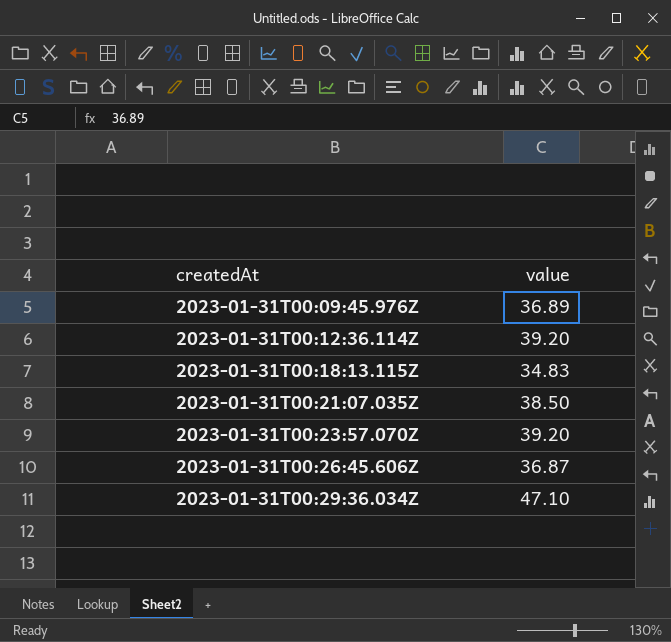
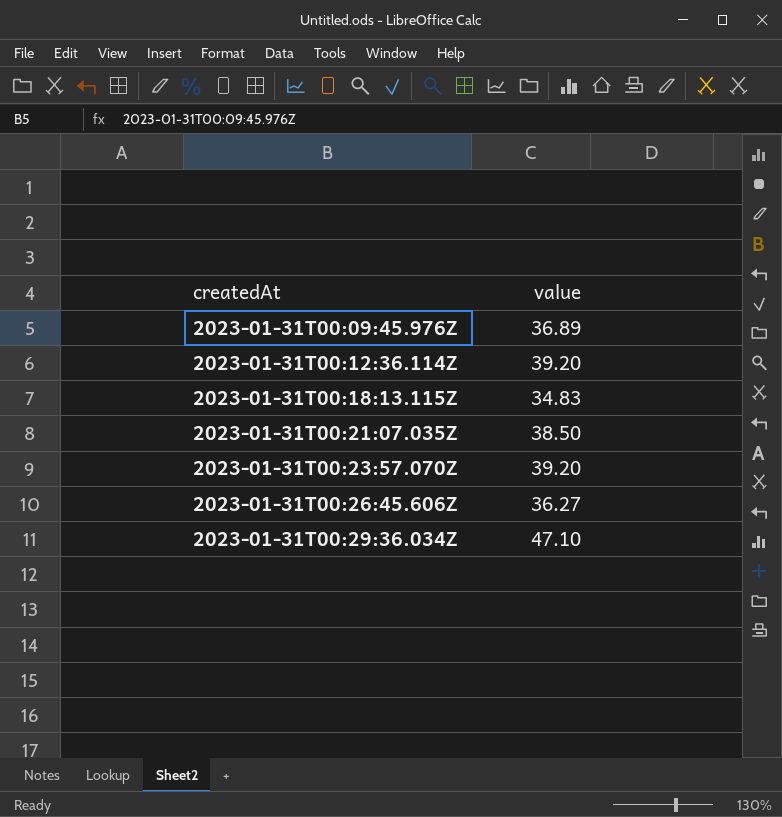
2023-01-31T00:26:45.606Z | value: 36.87 -> 36.27

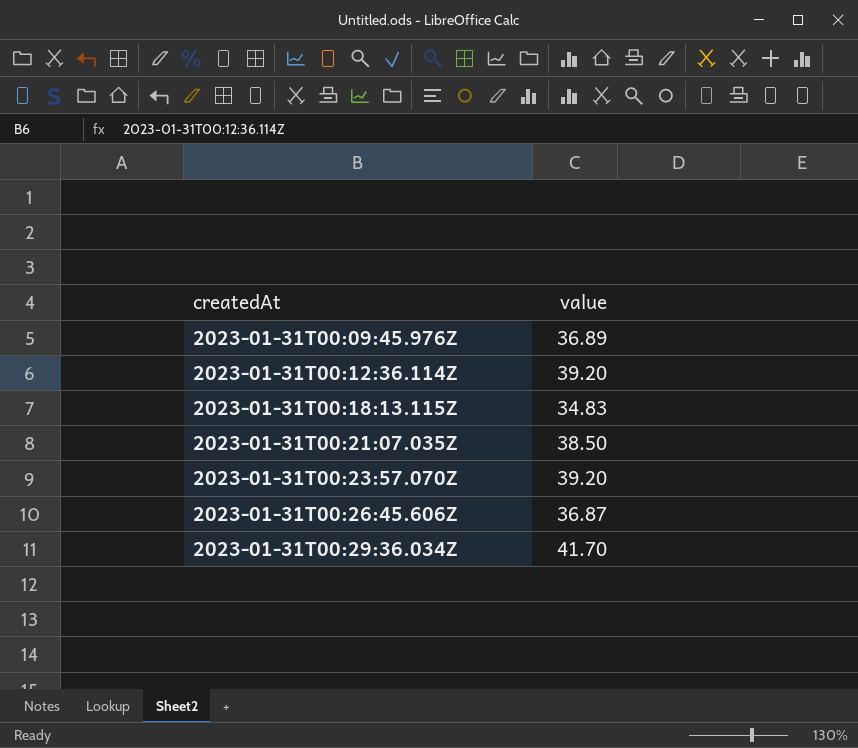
2023-01-31T00:26:45.606Z | value: 36.27 -> 36.87
2023-01-31T00:29:36.034Z | value: 47.10 -> 41.70

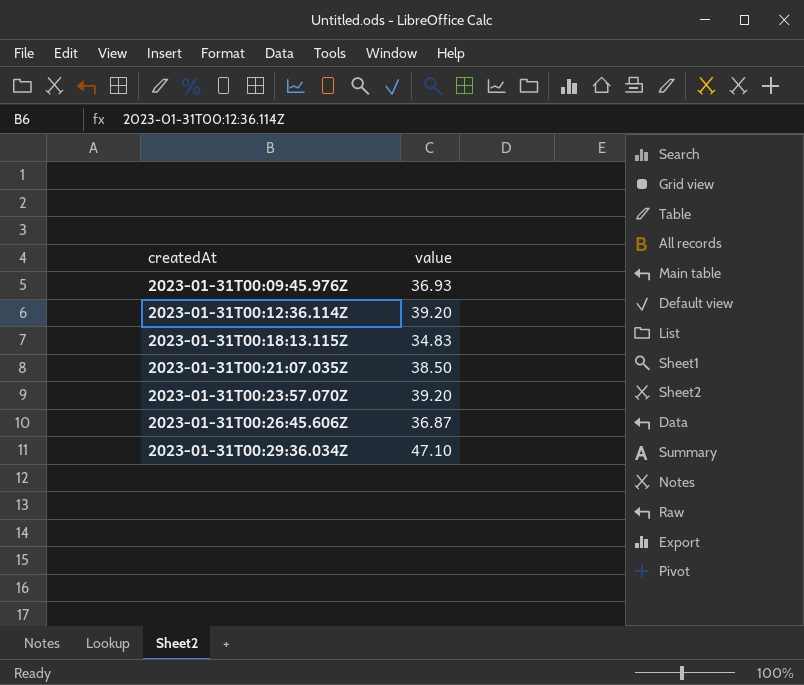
2023-01-31T00:09:45.976Z | value: 36.89 -> 36.93
2023-01-31T00:29:36.034Z | value: 41.70 -> 47.10

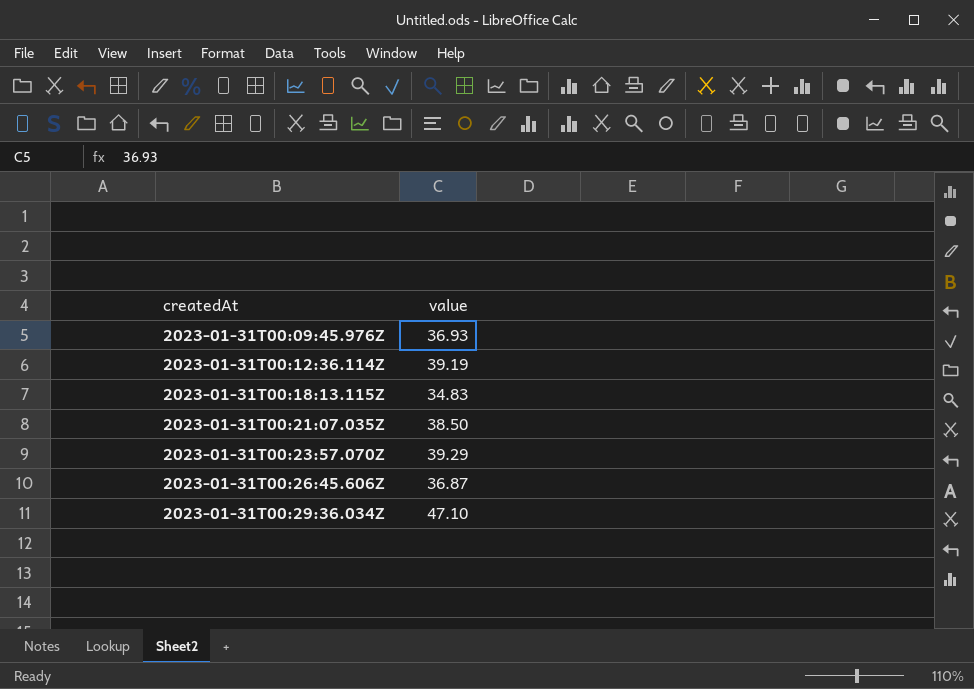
2023-01-31T00:12:36.114Z | value: 39.20 -> 39.19
2023-01-31T00:23:57.070Z | value: 39.20 -> 39.29

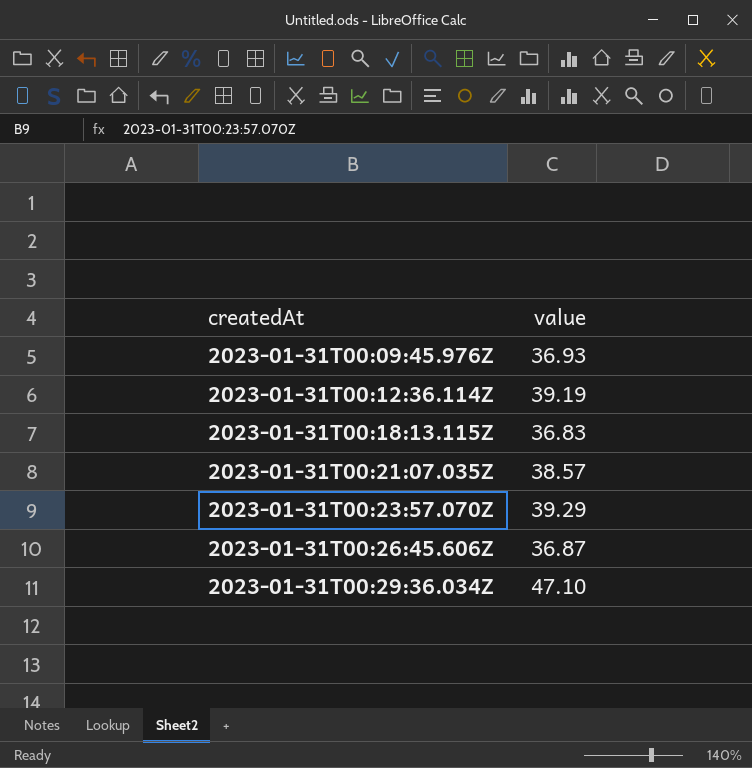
2023-01-31T00:18:13.115Z | value: 34.83 -> 36.83
2023-01-31T00:21:07.035Z | value: 38.50 -> 38.57

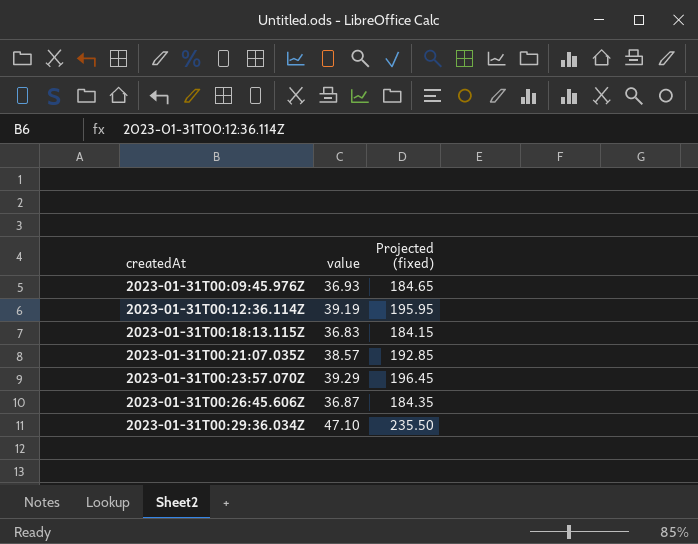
column Projected (fixed) | formula: none -> [value] * 5

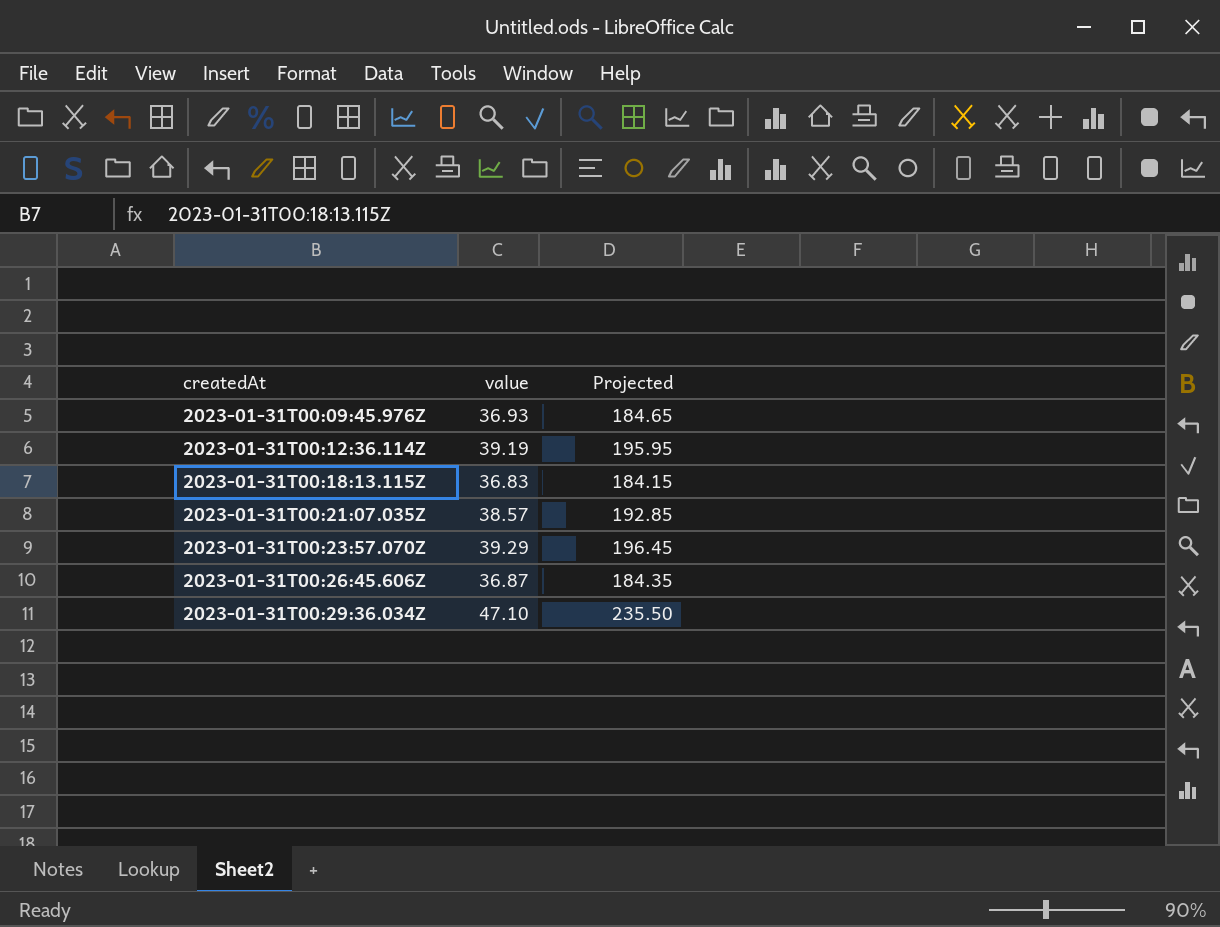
column name: Projected (fixed) -> Projected

